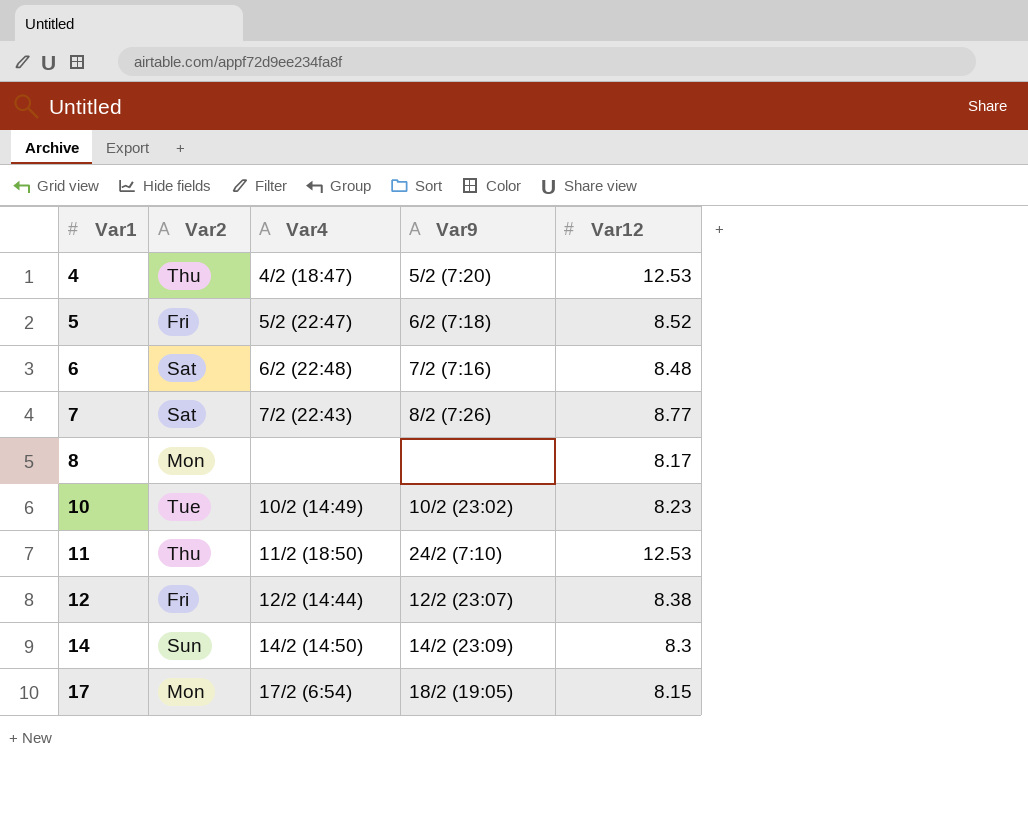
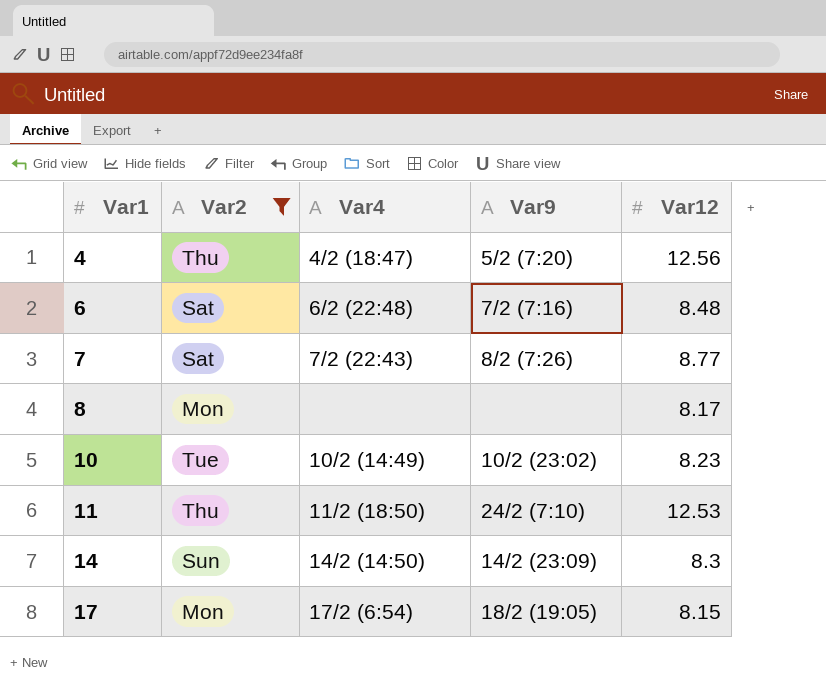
filter: none -> Var2 != Fri
4 | Var12: 12.53 -> 12.56

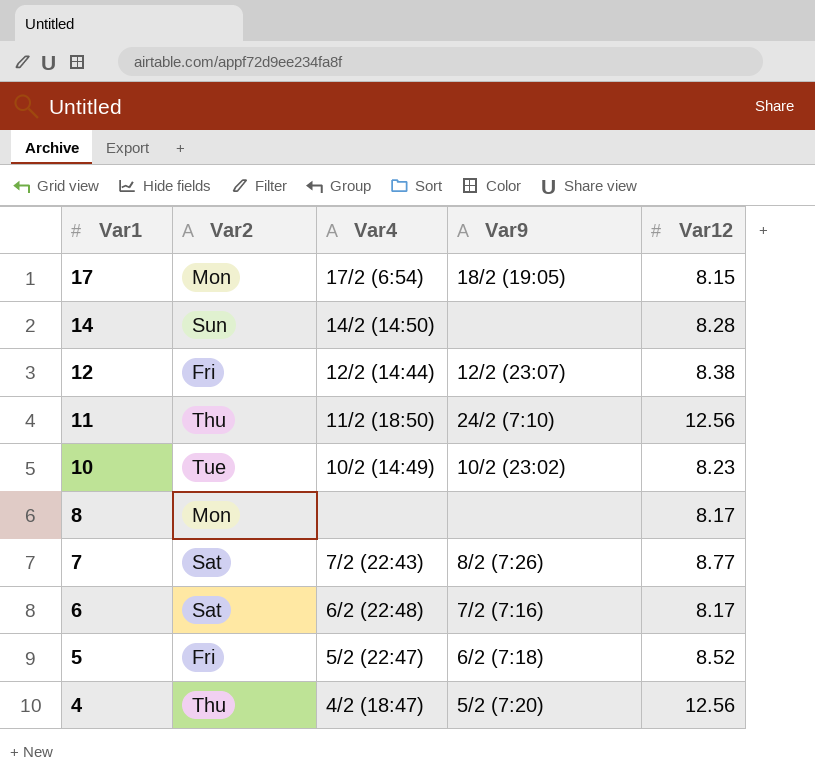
filter: Var2 != Fri -> none
row order: Var1 ascending -> Var1 descending
14 | Var9: 14/2 (23:09) -> none
14 | Var12: 8.3 -> 8.28
11 | Var12: 12.53 -> 12.56
6 | Var12: 8.48 -> 8.17

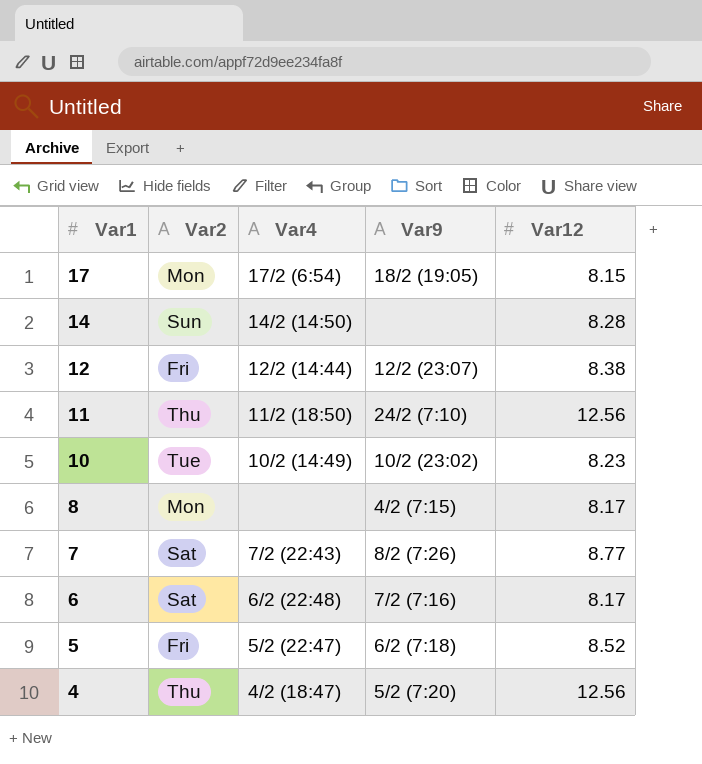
8 | Var9: none -> 4/2 (7:15)

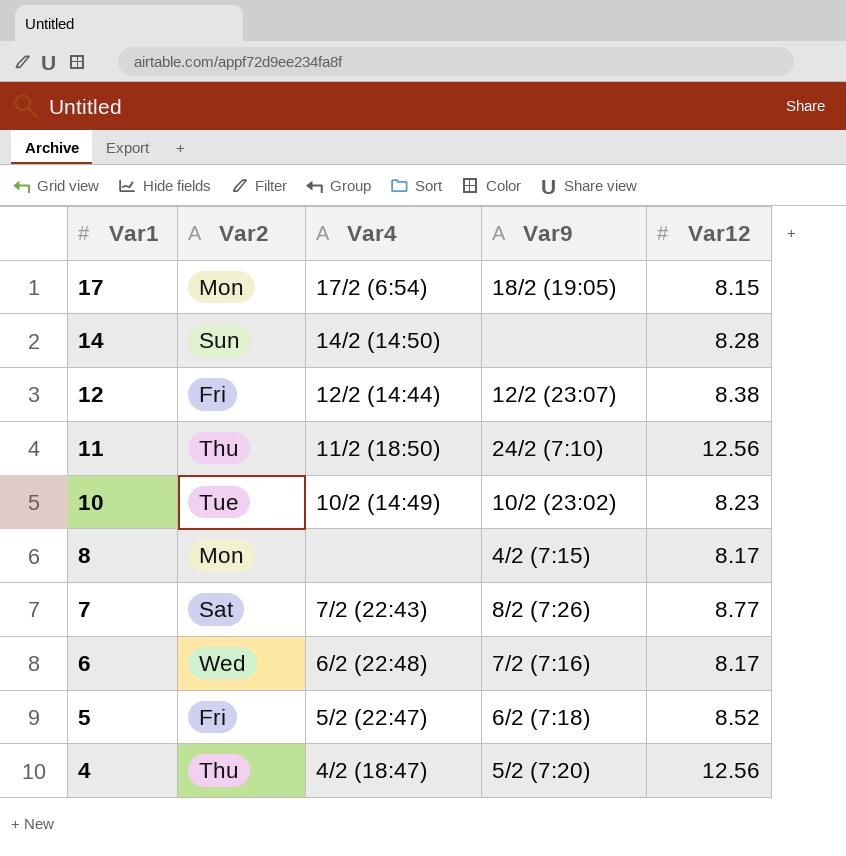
6 | Var2: Sat -> Wed

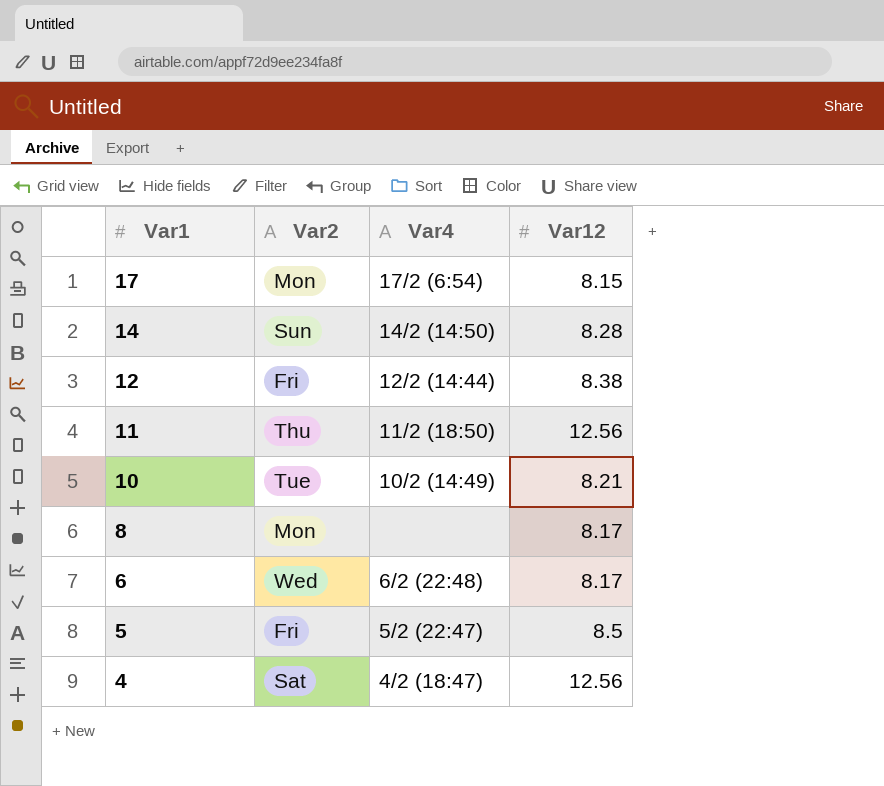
column Var9 | position: 4 -> none
row 7: Sat | 7/2 (22:43) | 8/2 (7:26) | 8.77 -> none
10 | Var12: 8.23 -> 8.21
5 | Var12: 8.52 -> 8.5
4 | Var2: Thu -> Sat

